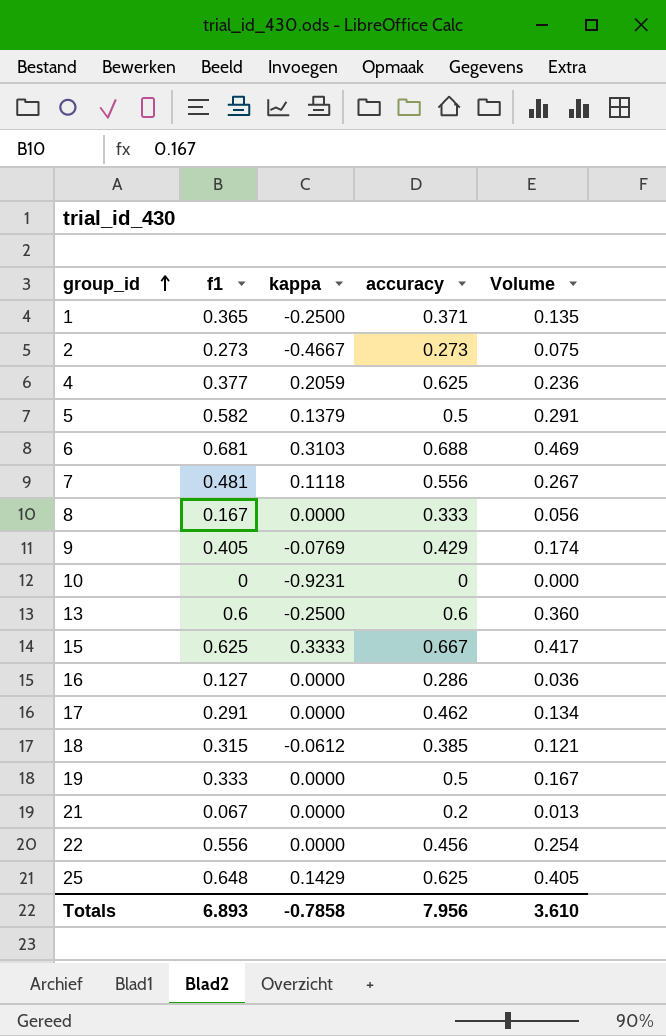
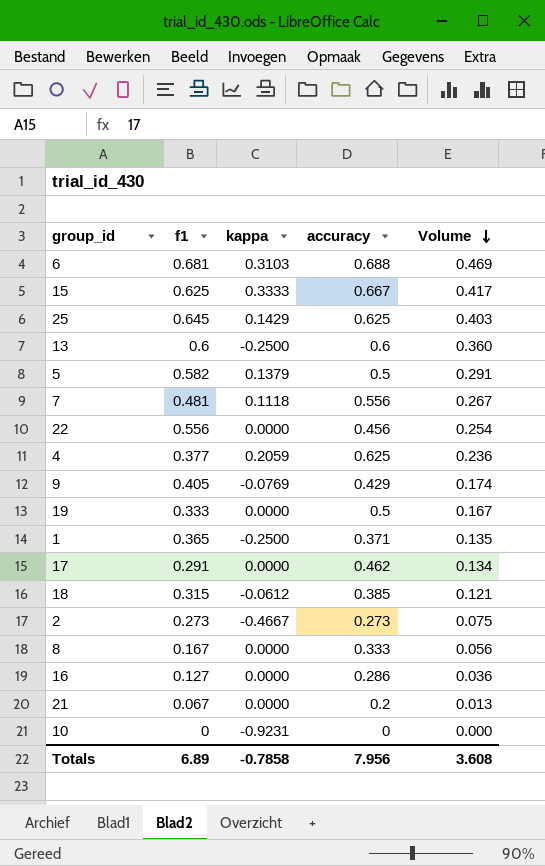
row order: group_id ascending -> Volume descending
25 | f1: 0.648 -> 0.645
25 | Volume: 0.405 -> 0.403
Totals | f1: 6.893 -> 6.89
Totals | Volume: 3.610 -> 3.608

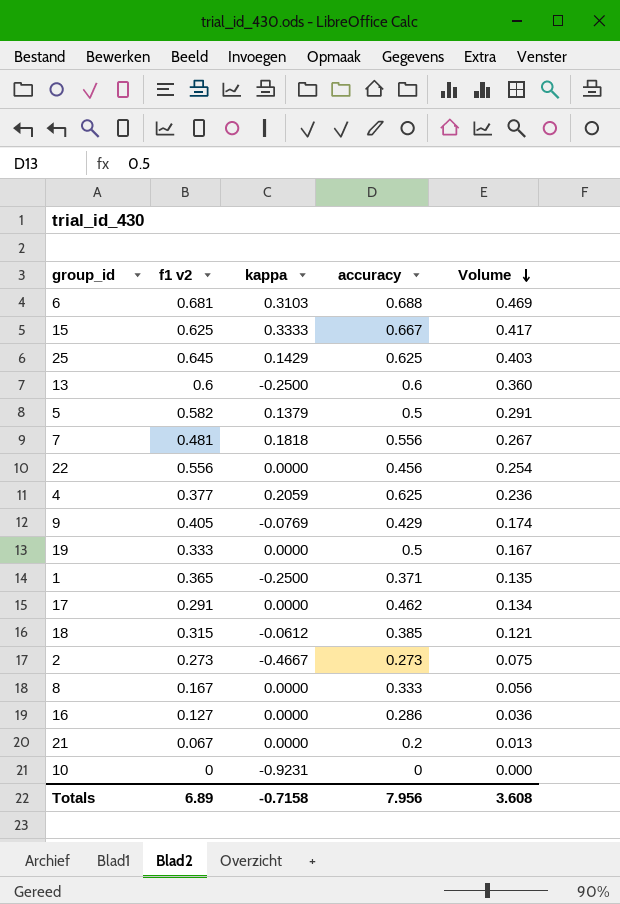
column name: f1 -> f1 v2
7 | kappa: 0.1118 -> 0.1818
Totals | kappa: -0.7858 -> -0.7158

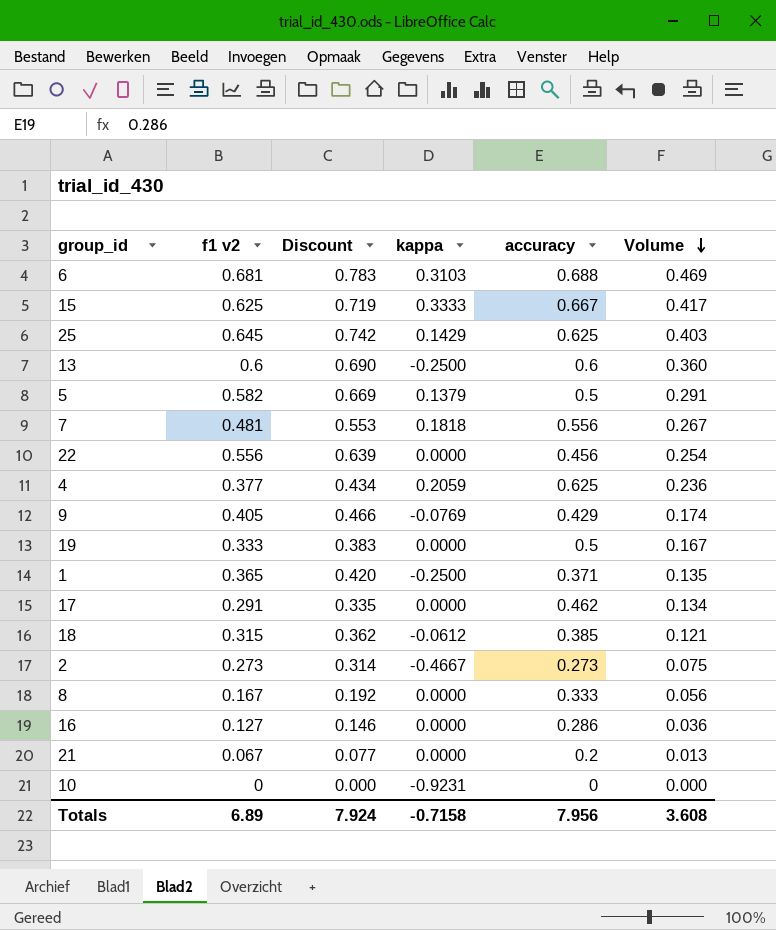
column Discount | formula: none -> [f1 v2] * 1.15

